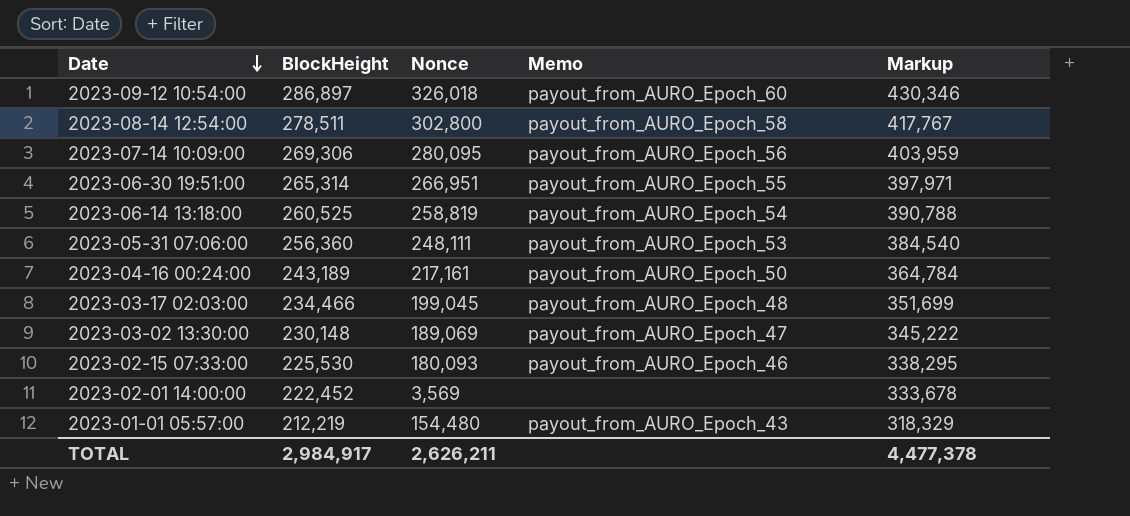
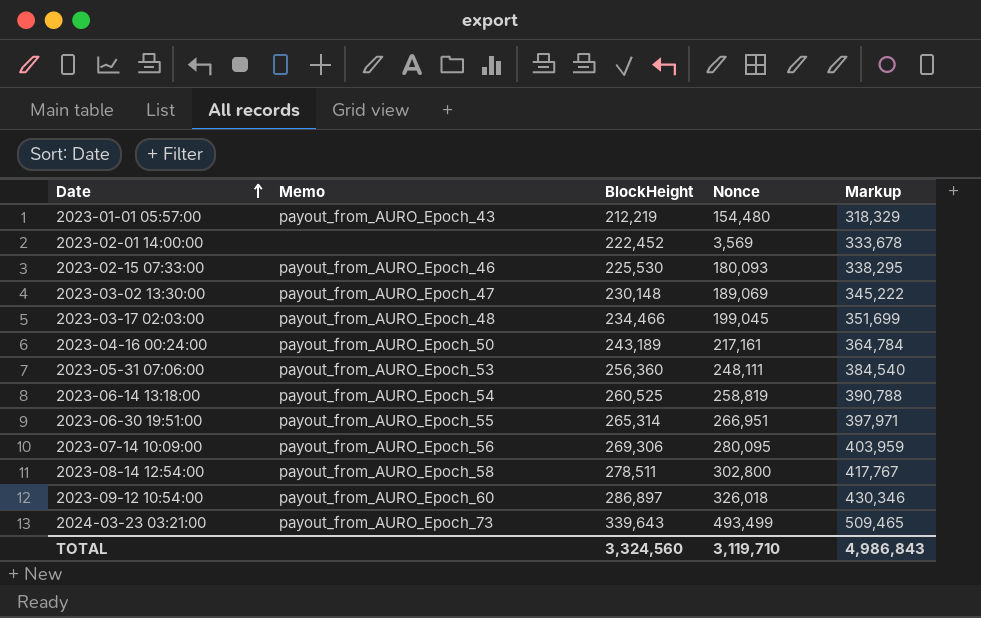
row order: Date descending -> Date ascending
column Memo | position: 4 -> 2
row 2024-03-23 03:21:00: none -> payout_from_AURO_Epoch_73 | 339,643 | 493,499 | 509,465
TOTAL | BlockHeight: 2,984,917 -> 3,324,560
TOTAL | Nonce: 2,626,211 -> 3,119,710
TOTAL | Markup: 4,477,378 -> 4,986,843

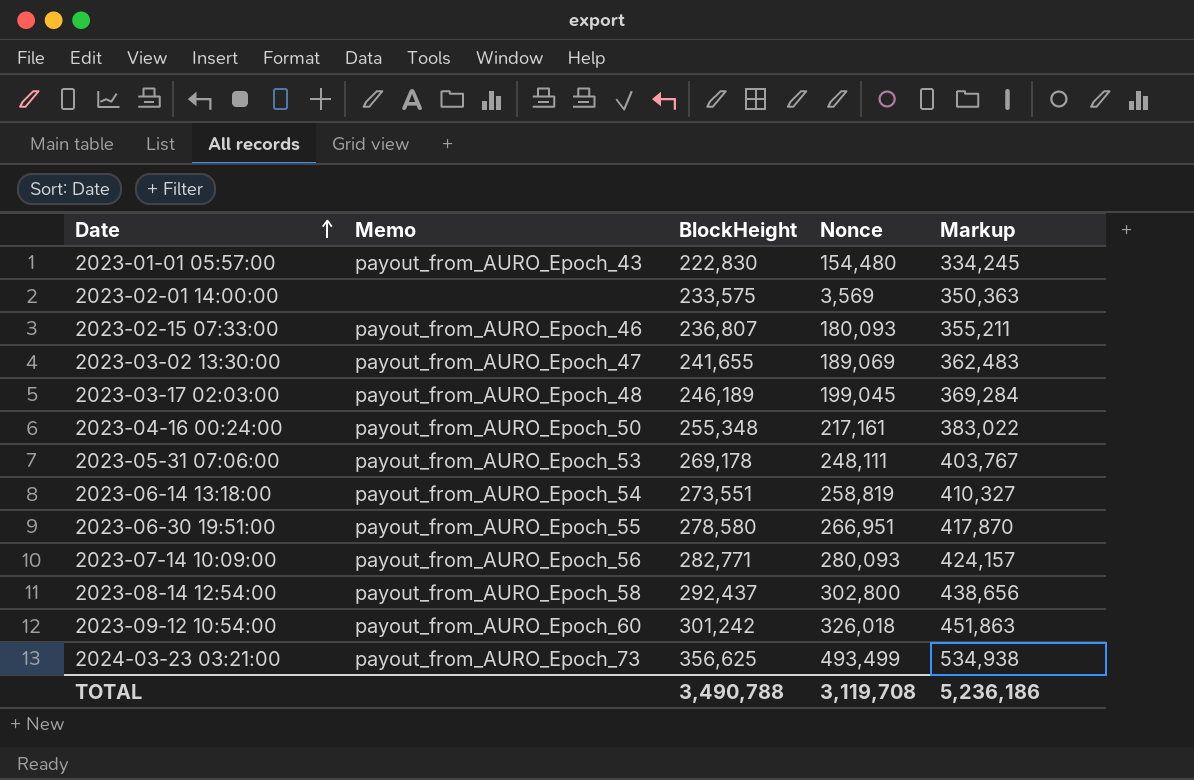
2023-01-01 05:57:00 | BlockHeight: 212,219 -> 222,830
2023-01-01 05:57:00 | Markup: 318,329 -> 334,245
2023-02-01 14:00:00 | BlockHeight: 222,452 -> 233,575
2023-02-01 14:00:00 | Markup: 333,678 -> 350,363
2023-02-15 07:33:00 | BlockHeight: 225,530 -> 236,807
2023-02-15 07:33:00 | Markup: 338,295 -> 355,211
2023-03-02 13:30:00 | BlockHeight: 230,148 -> 241,655
2023-03-02 13:30:00 | Markup: 345,222 -> 362,483
2023-03-17 02:03:00 | BlockHeight: 234,466 -> 246,189
2023-03-17 02:03:00 | Markup: 351,699 -> 369,284
2023-04-16 00:24:00 | BlockHeight: 243,189 -> 255,348
2023-04-16 00:24:00 | Markup: 364,784 -> 383,022
2023-05-31 07:06:00 | BlockHeight: 256,360 -> 269,178
2023-05-31 07:06:00 | Markup: 384,540 -> 403,767
2023-06-14 13:18:00 | BlockHeight: 260,525 -> 273,551
2023-06-14 13:18:00 | Markup: 390,788 -> 410,327
2023-06-30 19:51:00 | BlockHeight: 265,314 -> 278,580
2023-06-30 19:51:00 | Markup: 397,971 -> 417,870
2023-07-14 10:09:00 | BlockHeight: 269,306 -> 282,771
2023-07-14 10:09:00 | Nonce: 280,095 -> 280,093
2023-07-14 10:09:00 | Markup: 403,959 -> 424,157
2023-08-14 12:54:00 | BlockHeight: 278,511 -> 292,437
2023-08-14 12:54:00 | Markup: 417,767 -> 438,656
2023-09-12 10:54:00 | BlockHeight: 286,897 -> 301,242
2023-09-12 10:54:00 | Markup: 430,346 -> 451,863
2024-03-23 03:21:00 | BlockHeight: 339,643 -> 356,625
2024-03-23 03:21:00 | Markup: 509,465 -> 534,938
TOTAL | BlockHeight: 3,324,560 -> 3,490,788
TOTAL | Nonce: 3,119,710 -> 3,119,708
TOTAL | Markup: 4,986,843 -> 5,236,186

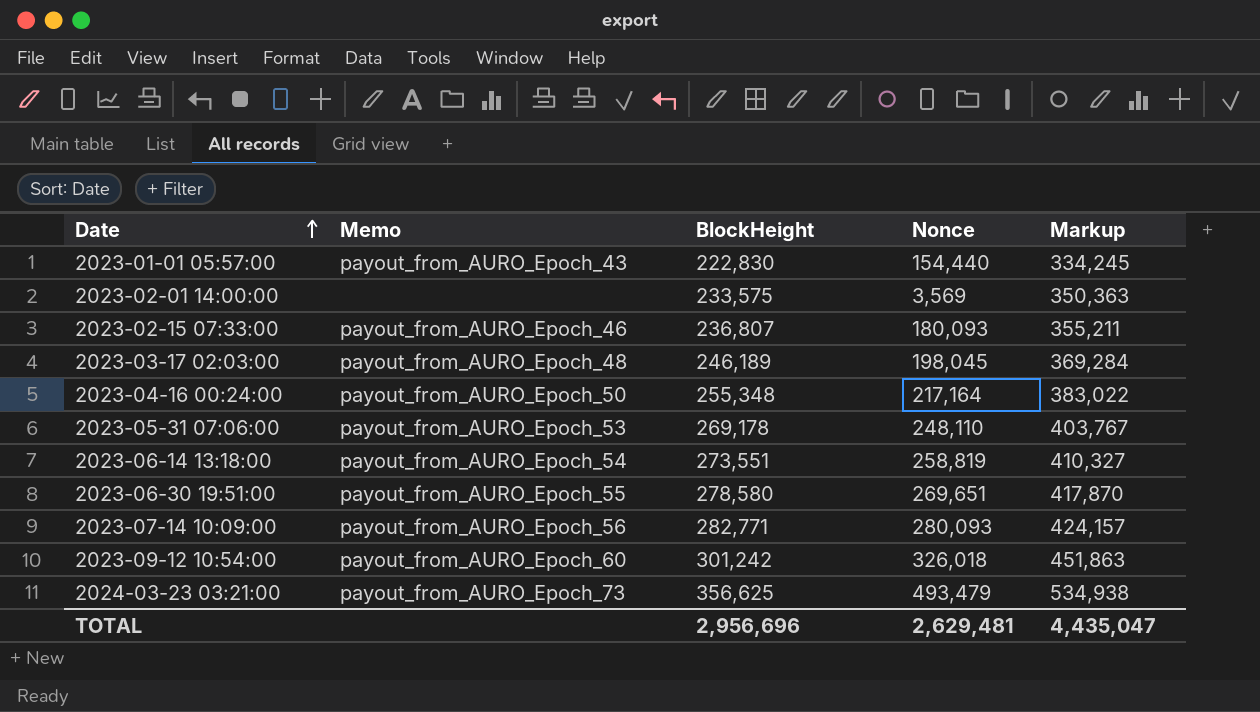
row 2023-03-02 13:30:00: payout_from_AURO_Epoch_47 | 241,655 | 189,069 | 362,483 -> none
row 2023-08-14 12:54:00: payout_from_AURO_Epoch_58 | 292,437 | 302,800 | 438,656 -> none
2023-01-01 05:57:00 | Nonce: 154,480 -> 154,440
2023-03-17 02:03:00 | Nonce: 199,045 -> 198,045
2023-04-16 00:24:00 | Nonce: 217,161 -> 217,164
2023-05-31 07:06:00 | Nonce: 248,111 -> 248,110
2023-06-30 19:51:00 | Nonce: 266,951 -> 269,651
2024-03-23 03:21:00 | Nonce: 493,499 -> 493,479
TOTAL | BlockHeight: 3,490,788 -> 2,956,696
TOTAL | Nonce: 3,119,708 -> 2,629,481
TOTAL | Markup: 5,236,186 -> 4,435,047

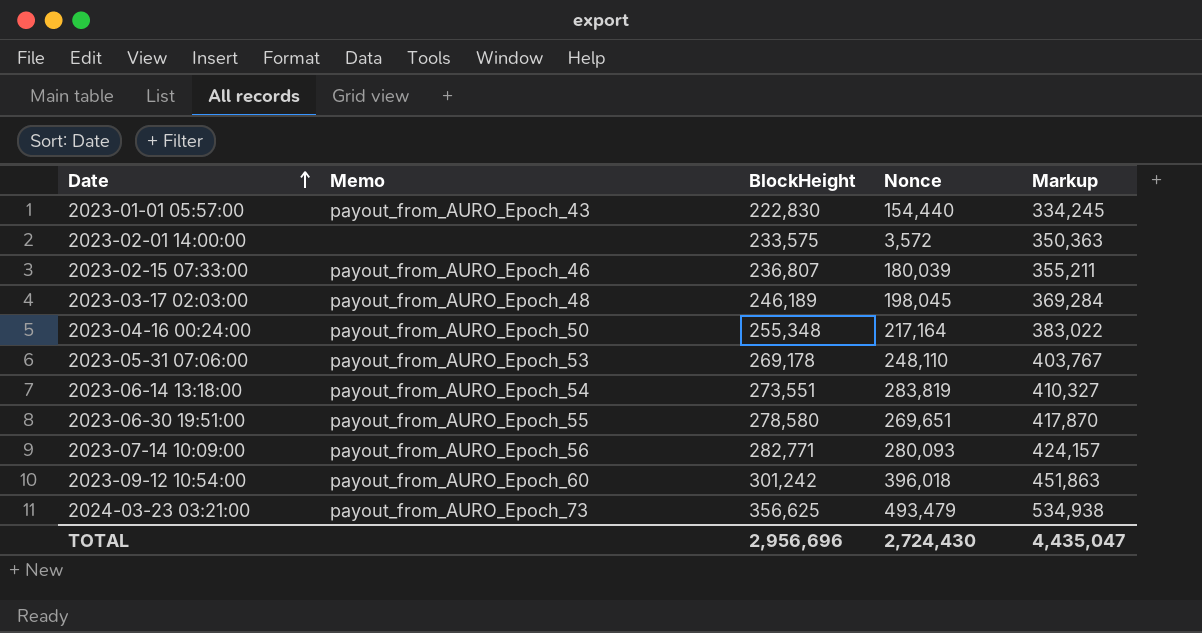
2023-02-01 14:00:00 | Nonce: 3,569 -> 3,572
2023-02-15 07:33:00 | Nonce: 180,093 -> 180,039
2023-06-14 13:18:00 | Nonce: 258,819 -> 283,819
2023-09-12 10:54:00 | Nonce: 326,018 -> 396,018
TOTAL | Nonce: 2,629,481 -> 2,724,430

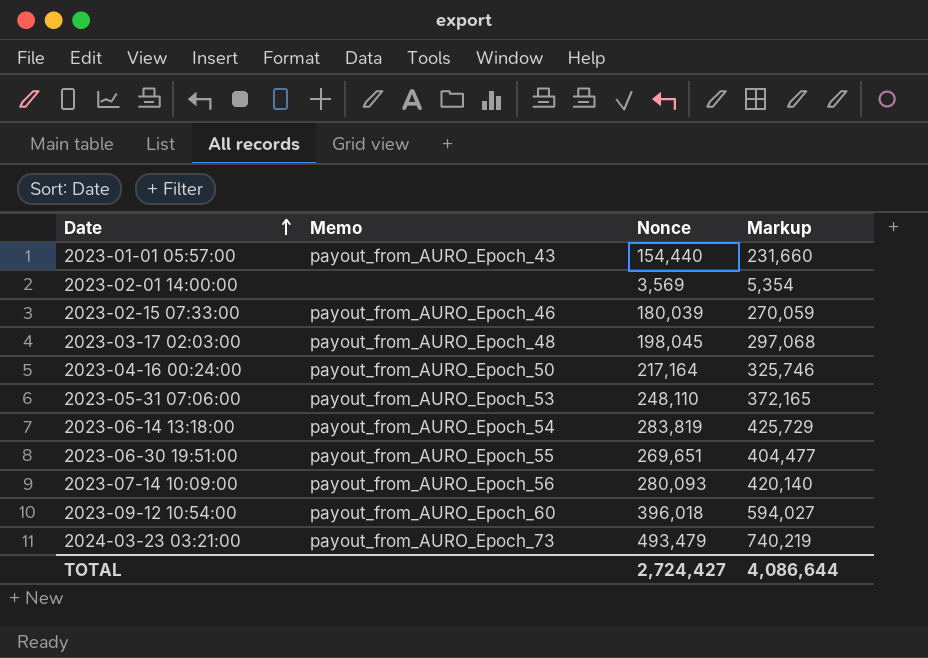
column BlockHeight | position: 3 -> none
column Markup | formula: [BlockHeight] * 1.5 -> [Nonce] * 1.5
2023-02-01 14:00:00 | Nonce: 3,572 -> 3,569
TOTAL | Nonce: 2,724,430 -> 2,724,427
TOTAL | Markup: 4,435,047 -> 4,086,644

